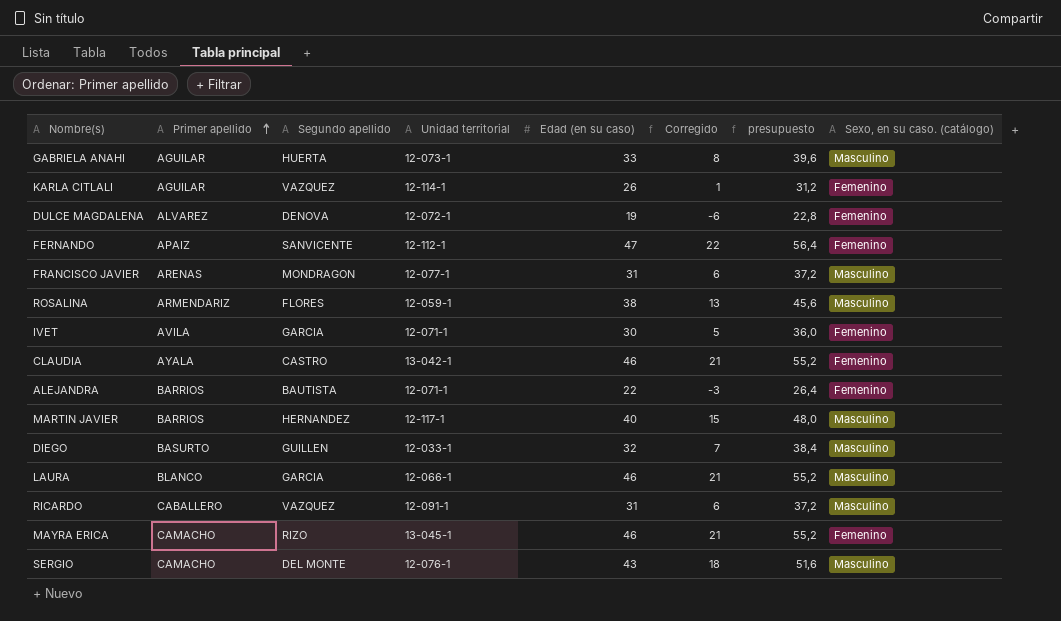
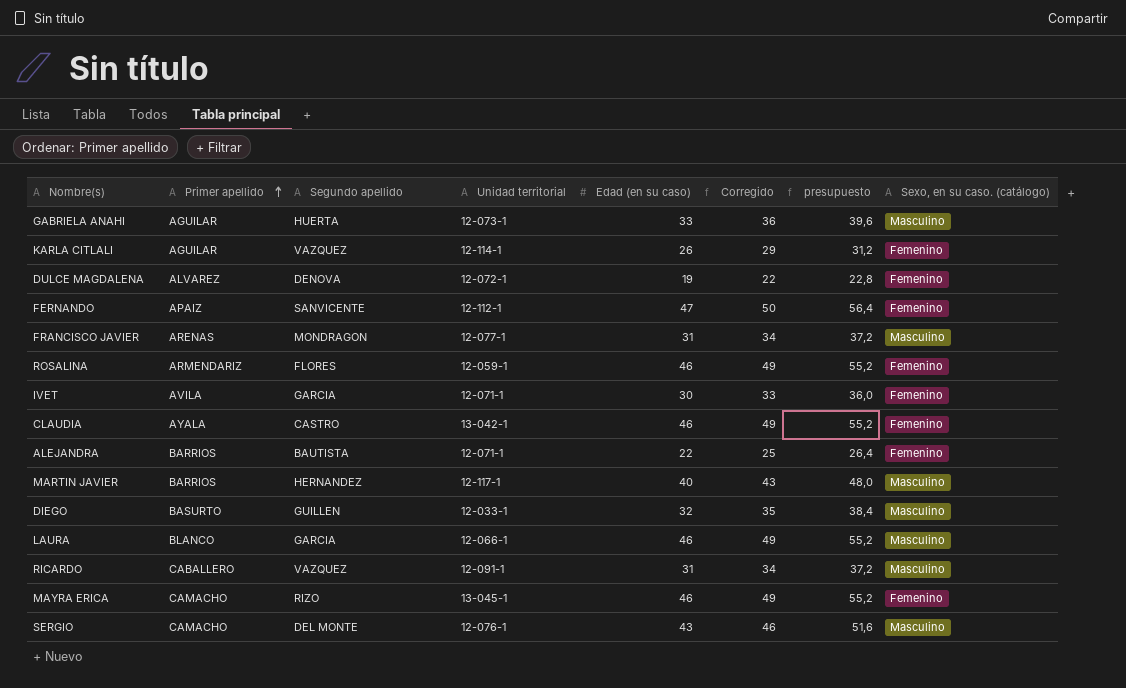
column Corregido | formula: [Edad (en su caso)] - 25 -> [Edad (en su caso)] + 3
ROSALINA | Edad (en su caso): 38 -> 46
ROSALINA | presupuesto: 45,6 -> 55,2
ROSALINA | Sexo, en su caso. (catálogo): Masculino -> Femenino

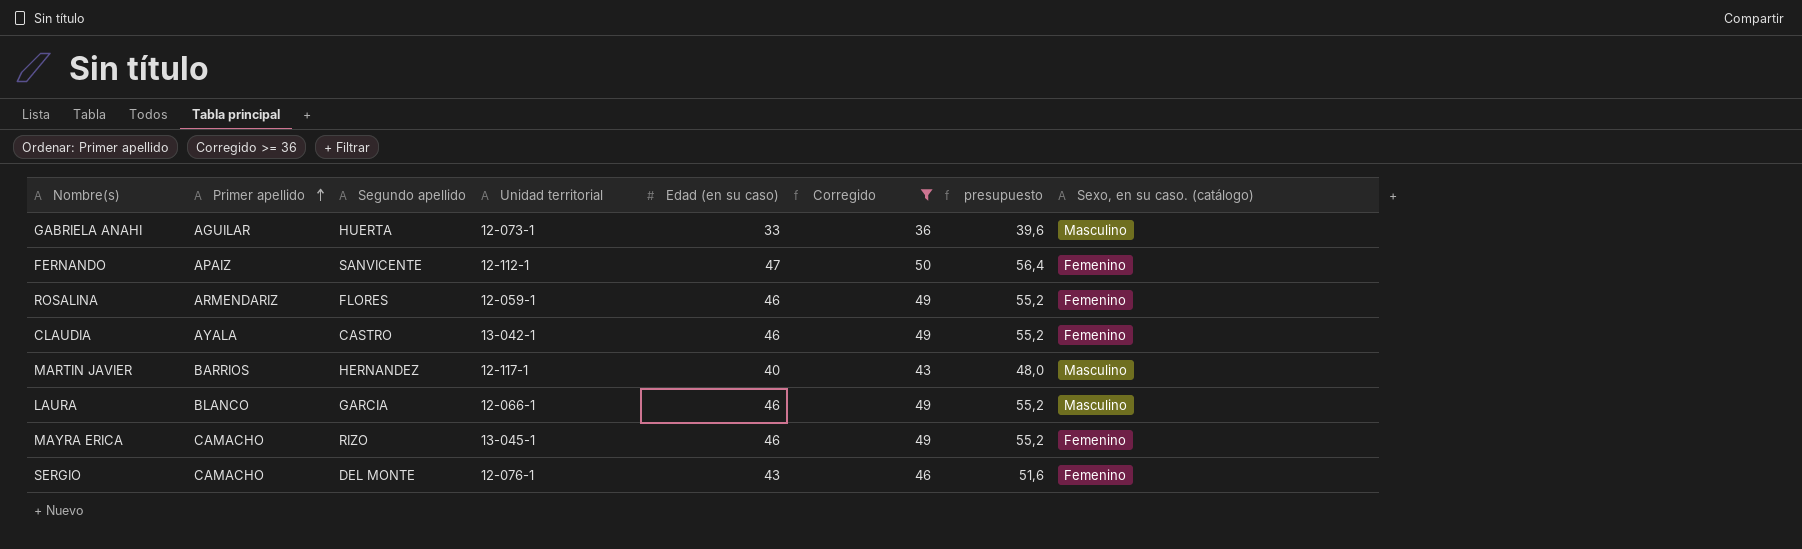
filter: none -> Corregido >= 36
SERGIO | Sexo, en su caso. (catálogo): Masculino -> Femenino

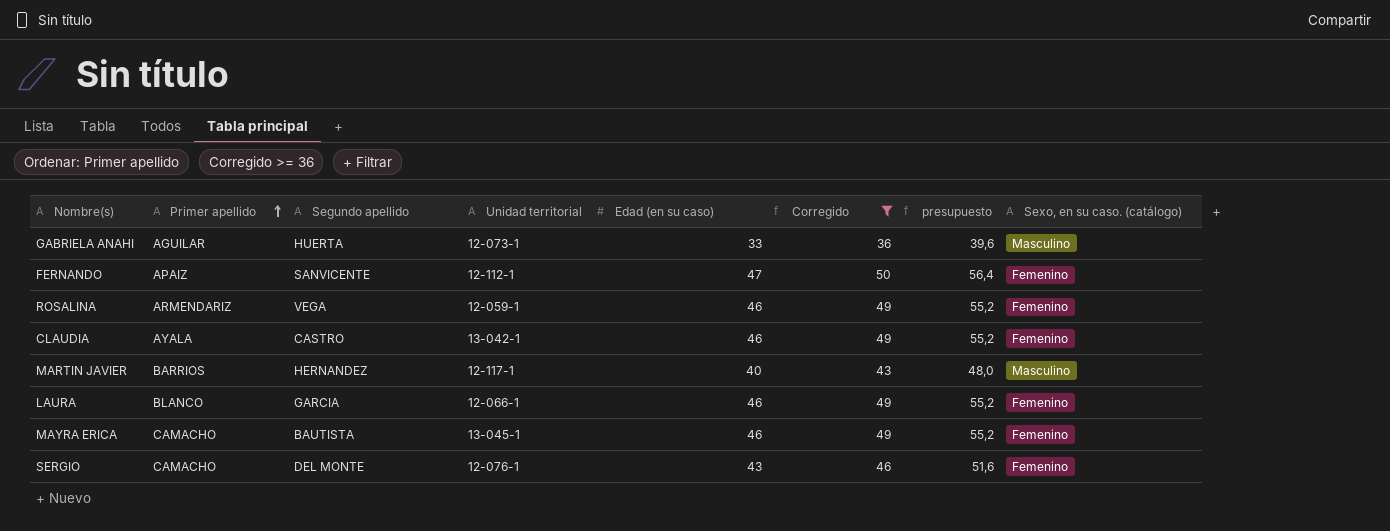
ROSALINA | Segundo apellido: FLORES -> VEGA
LAURA | Sexo, en su caso. (catálogo): Masculino -> Femenino
MAYRA ERICA | Segundo apellido: RIZO -> BAUTISTA

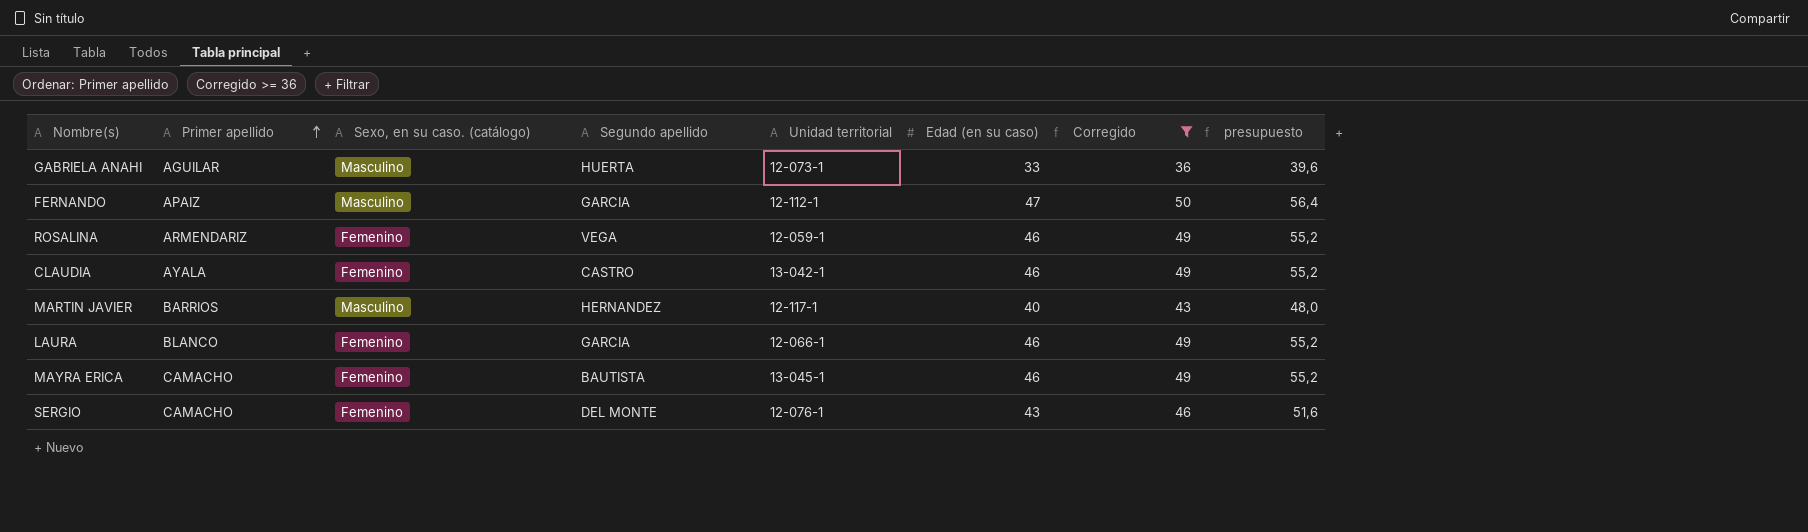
column Sexo, en su caso. (catálogo) | position: 8 -> 3
FERNANDO | Sexo, en su caso. (catálogo): Femenino -> Masculino
FERNANDO | Segundo apellido: SANVICENTE -> GARCIA

